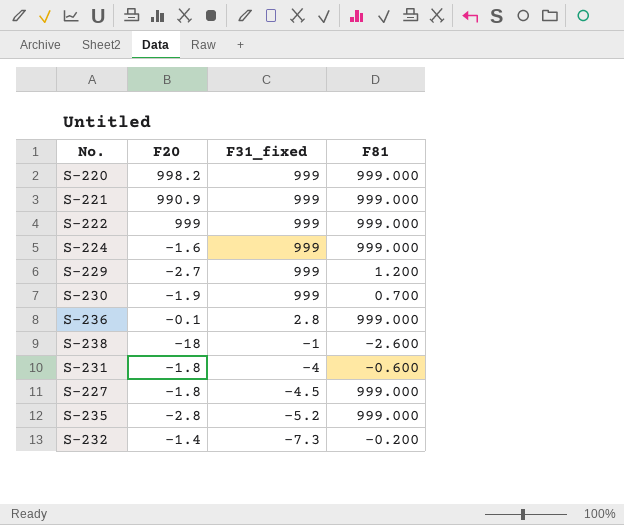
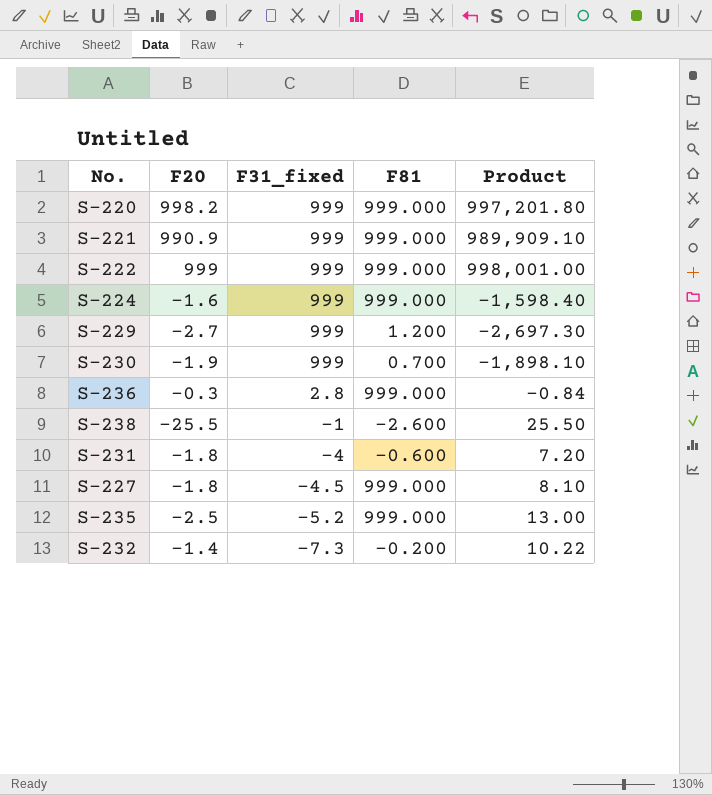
column Product | formula: none -> [F20] * [F31_fixed]
S-236 | F20: -0.1 -> -0.3
S-238 | F20: -18 -> -25.5
S-235 | F20: -2.8 -> -2.5

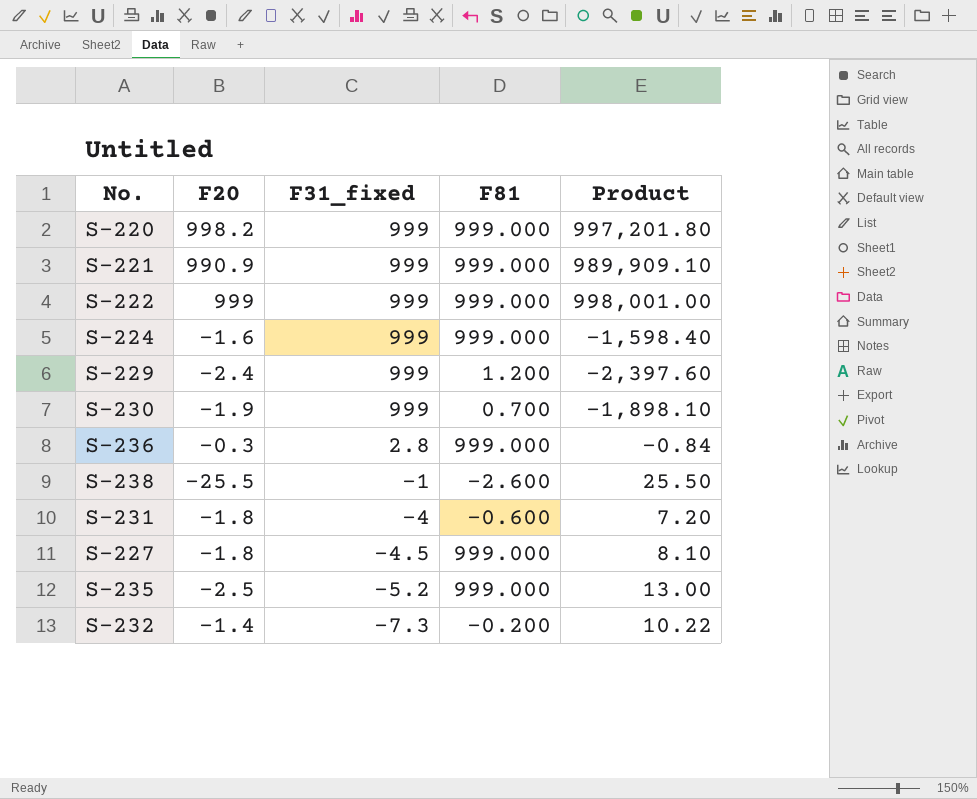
S-229 | F20: -2.7 -> -2.4
S-229 | Product: -2,697.30 -> -2,397.60

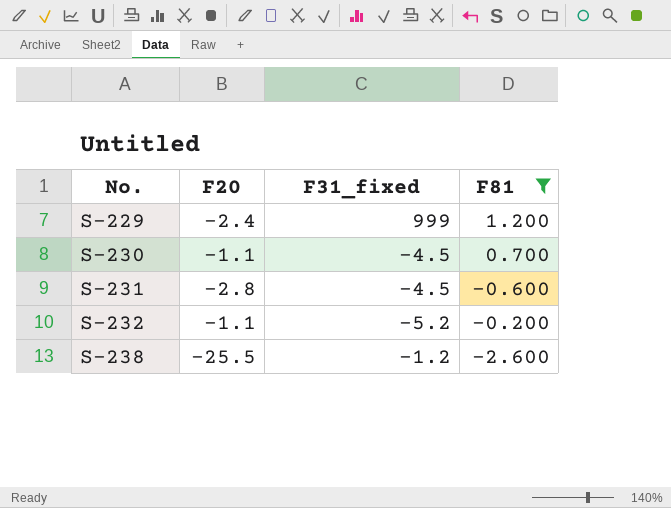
filter: none -> F81 != 999.000
row order: F31_fixed descending -> No. ascending
column Product | formula: [F20] * [F31_fixed] -> none
S-230 | F20: -1.9 -> -1.1
S-230 | F31_fixed: 999 -> -4.5
S-231 | F20: -1.8 -> -2.8
S-231 | F31_fixed: -4 -> -4.5
S-232 | F20: -1.4 -> -1.1
S-232 | F31_fixed: -7.3 -> -5.2
S-238 | F31_fixed: -1 -> -1.2

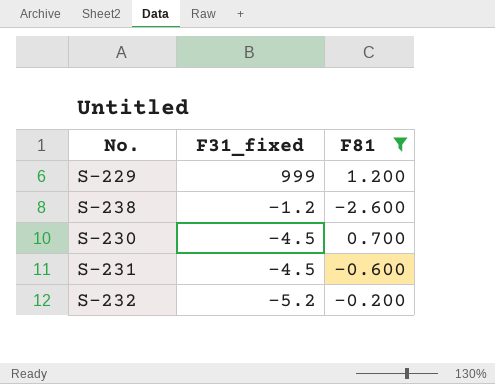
row order: No. ascending -> F31_fixed descending
column F20 | position: 2 -> none

